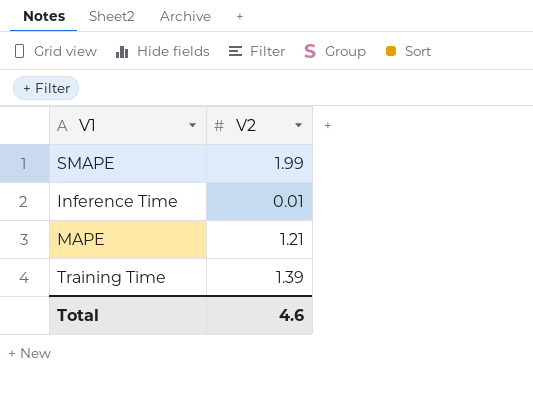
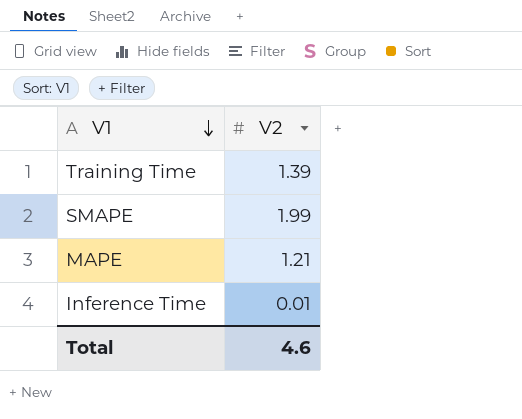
row order: none -> V1 descending

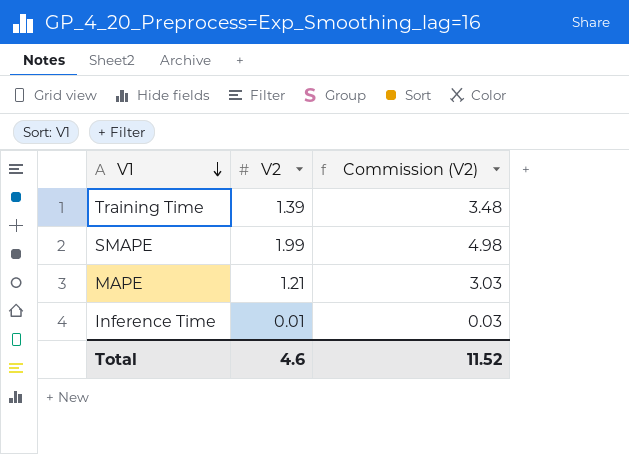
column Commission (V2) | formula: none -> [V2] * 2.5

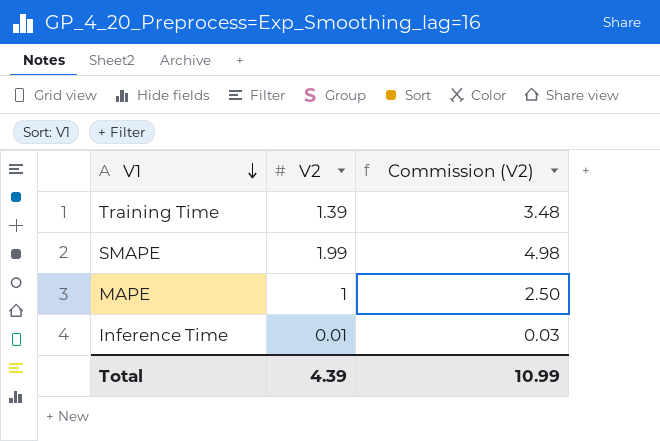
MAPE | V2: 1.21 -> 1
MAPE | Commission (V2): 3.03 -> 2.50
Total | V2: 4.6 -> 4.39
Total | Commission (V2): 11.52 -> 10.99

